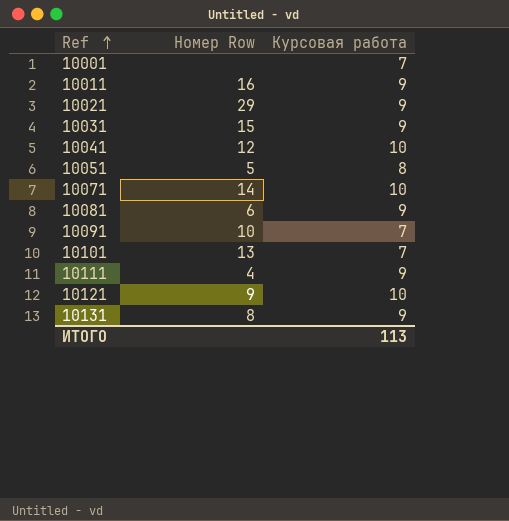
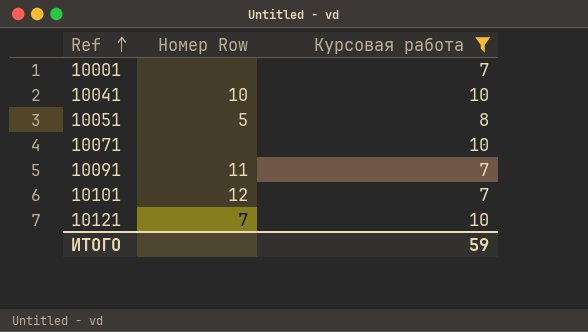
filter: none -> Курсовая работа != 9
10041 | Номер Row: 12 -> 10
10071 | Номер Row: 14 -> none
10091 | Номер Row: 10 -> 11
10101 | Номер Row: 13 -> 12
10121 | Номер Row: 9 -> 7
ИТОГО | Курсовая работа: 113 -> 59

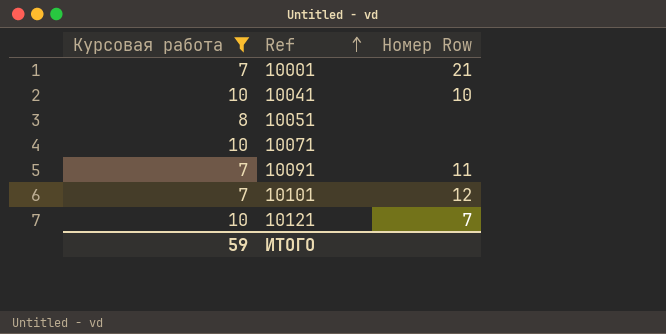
column Курсовая работа | position: 3 -> 1
10001 | Номер Row: none -> 21
10051 | Номер Row: 5 -> none

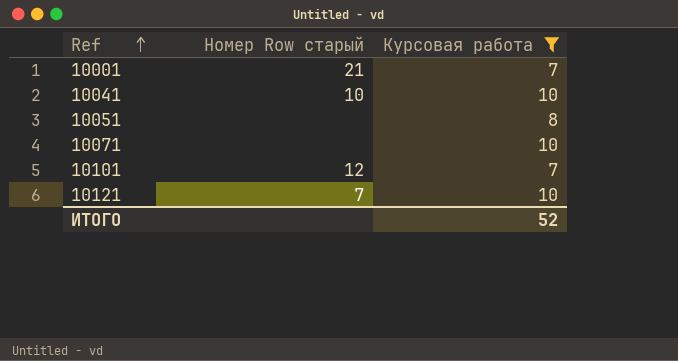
column name: Номер Row -> Номер Row старый
column Курсовая работа | position: 1 -> 3
row 10091: 7 | 11 -> none
ИТОГО | Курсовая работа: 59 -> 52

